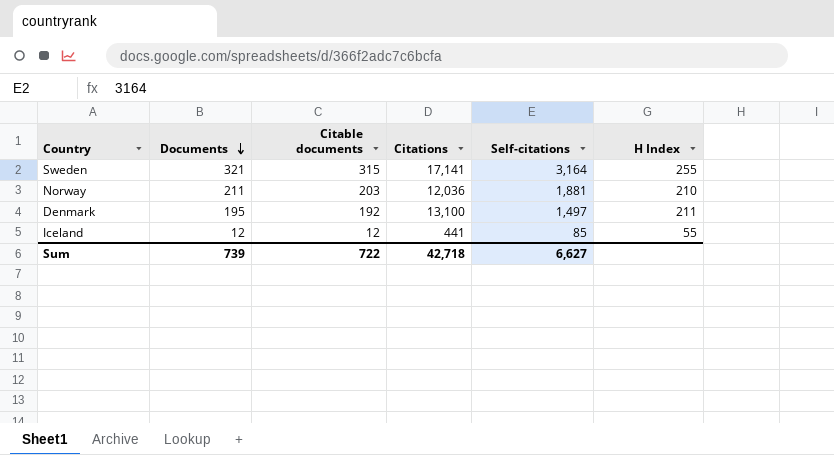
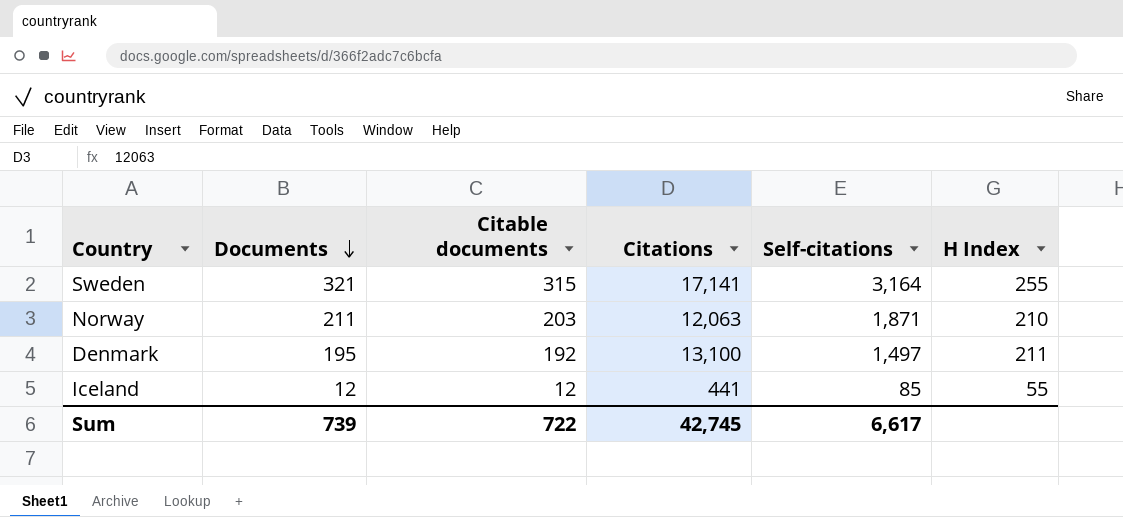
Norway | Citations: 12,036 -> 12,063
Norway | Self-citations: 1,881 -> 1,871
Sum | Citations: 42,718 -> 42,745
Sum | Self-citations: 6,627 -> 6,617

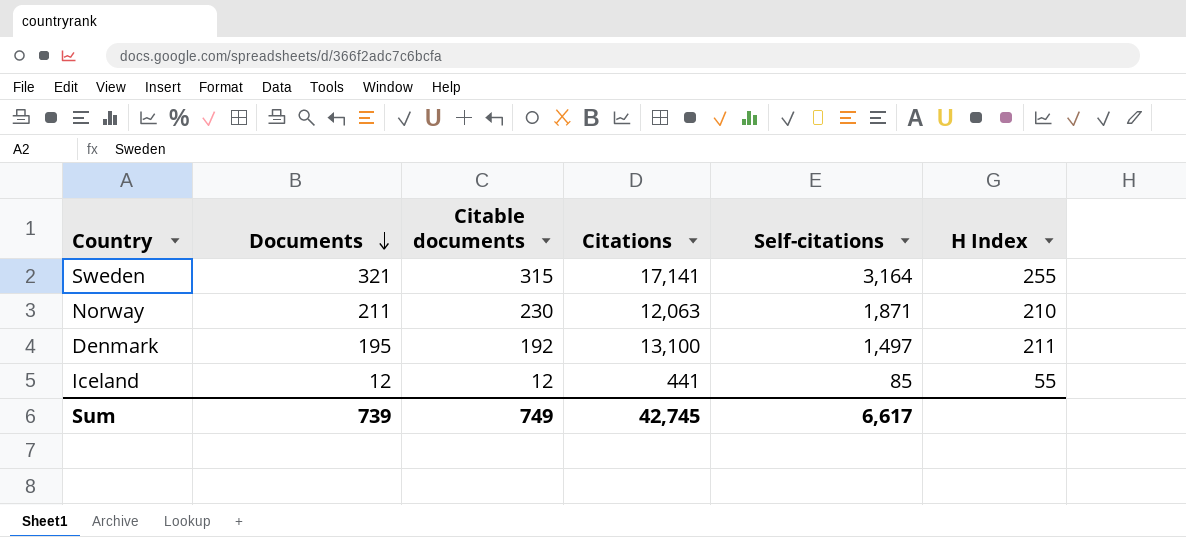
Norway | Citable documents: 203 -> 230
Sum | Citable documents: 722 -> 749

